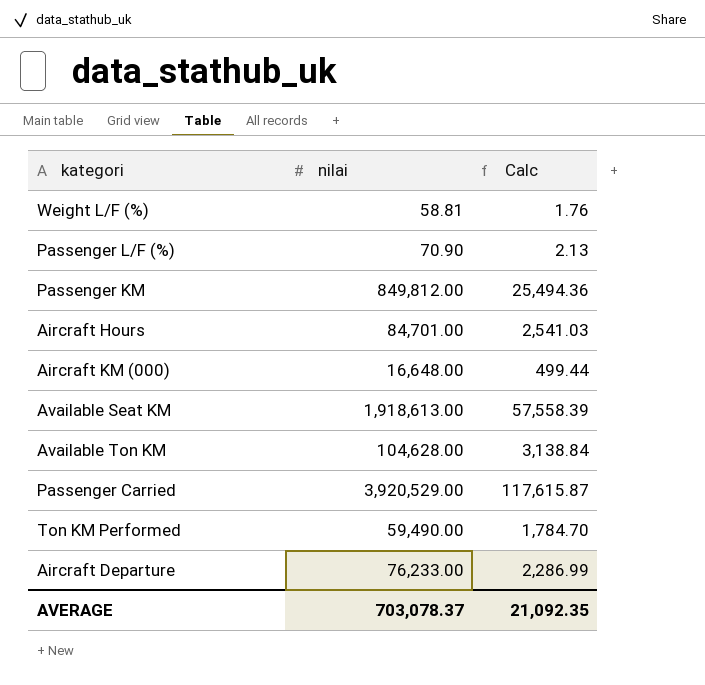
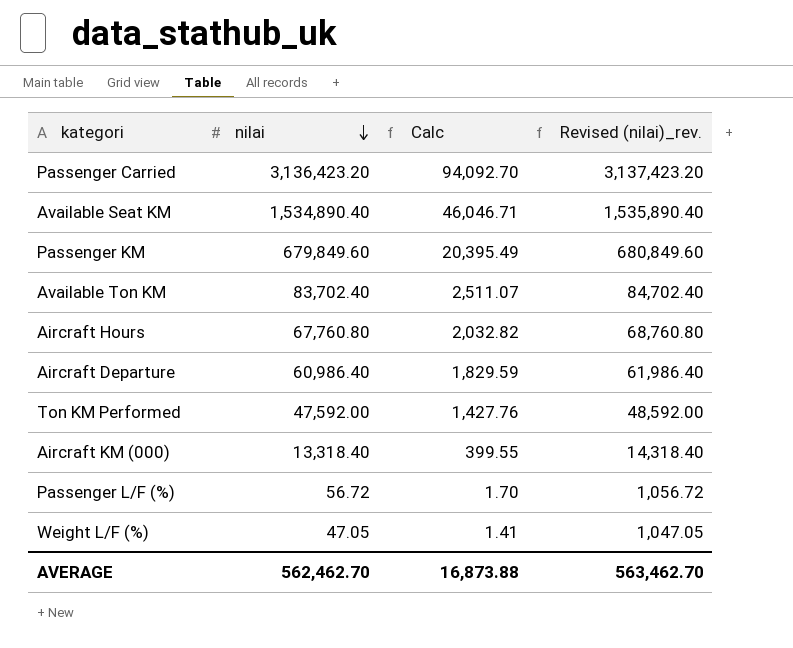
row order: none -> nilai descending
column Revised (nilai)_rev. | formula: none -> [nilai] + 1000
Passenger Carried | nilai: 3,920,529.00 -> 3,136,423.20
Passenger Carried | Calc: 117,615.87 -> 94,092.70
Available Seat KM | nilai: 1,918,613.00 -> 1,534,890.40
Available Seat KM | Calc: 57,558.39 -> 46,046.71
Passenger KM | nilai: 849,812.00 -> 679,849.60
Passenger KM | Calc: 25,494.36 -> 20,395.49
Available Ton KM | nilai: 104,628.00 -> 83,702.40
Available Ton KM | Calc: 3,138.84 -> 2,511.07
Aircraft Hours | nilai: 84,701.00 -> 67,760.80
Aircraft Hours | Calc: 2,541.03 -> 2,032.82
Aircraft Departure | nilai: 76,233.00 -> 60,986.40
Aircraft Departure | Calc: 2,286.99 -> 1,829.59
Ton KM Performed | nilai: 59,490.00 -> 47,592.00
Ton KM Performed | Calc: 1,784.70 -> 1,427.76
Aircraft KM (000) | nilai: 16,648.00 -> 13,318.40
Aircraft KM (000) | Calc: 499.44 -> 399.55
Passenger L/F (%) | nilai: 70.90 -> 56.72
Passenger L/F (%) | Calc: 2.13 -> 1.70
Weight L/F (%) | nilai: 58.81 -> 47.05
Weight L/F (%) | Calc: 1.76 -> 1.41
AVERAGE | nilai: 703,078.37 -> 562,462.70
AVERAGE | Calc: 21,092.35 -> 16,873.88

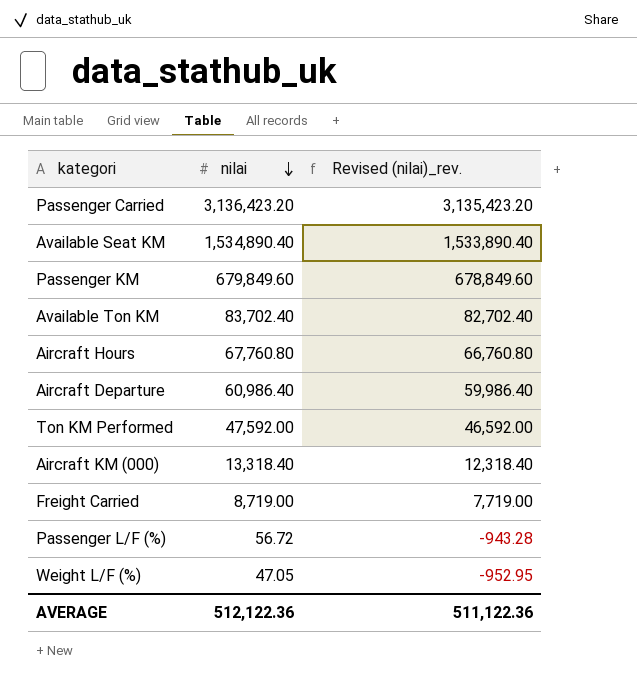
column Calc | formula: [nilai] * 0.03 -> none
column Revised (nilai)_rev. | formula: [nilai] + 1000 -> [nilai] - 1000
row Freight Carried: none -> 8,719.00 | 7,719.00
AVERAGE | nilai: 562,462.70 -> 512,122.36
AVERAGE | Revised (nilai)_rev.: 563,462.70 -> 511,122.36

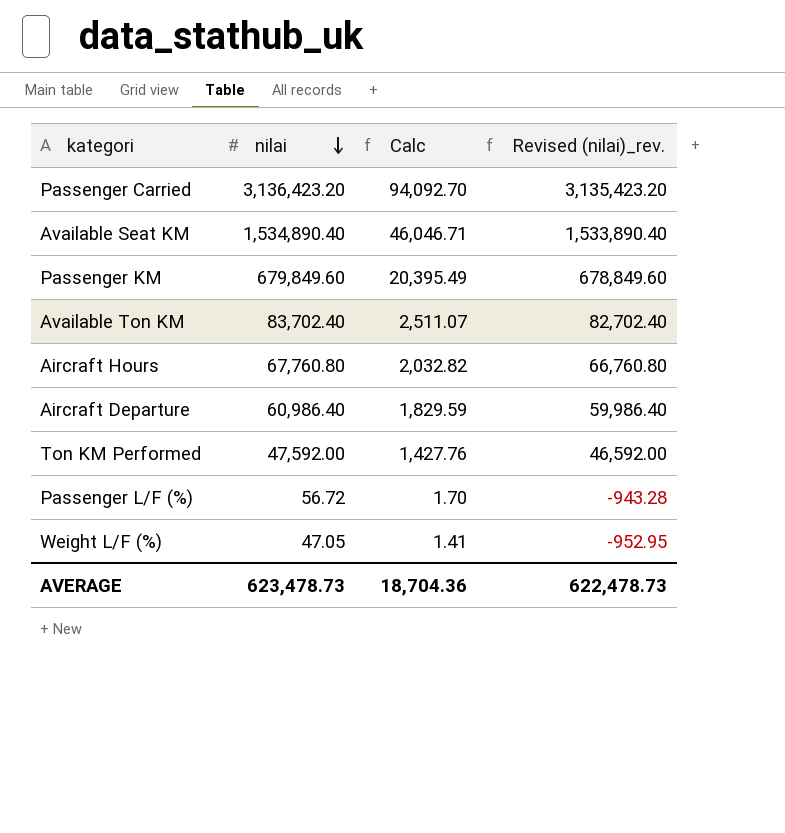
column Calc | formula: none -> [nilai] * 0.03
row Aircraft KM (000): 13,318.40 | 12,318.40 -> none
row Freight Carried: 8,719.00 | 7,719.00 -> none
AVERAGE | nilai: 512,122.36 -> 623,478.73
AVERAGE | Revised (nilai)_rev.: 511,122.36 -> 622,478.73

